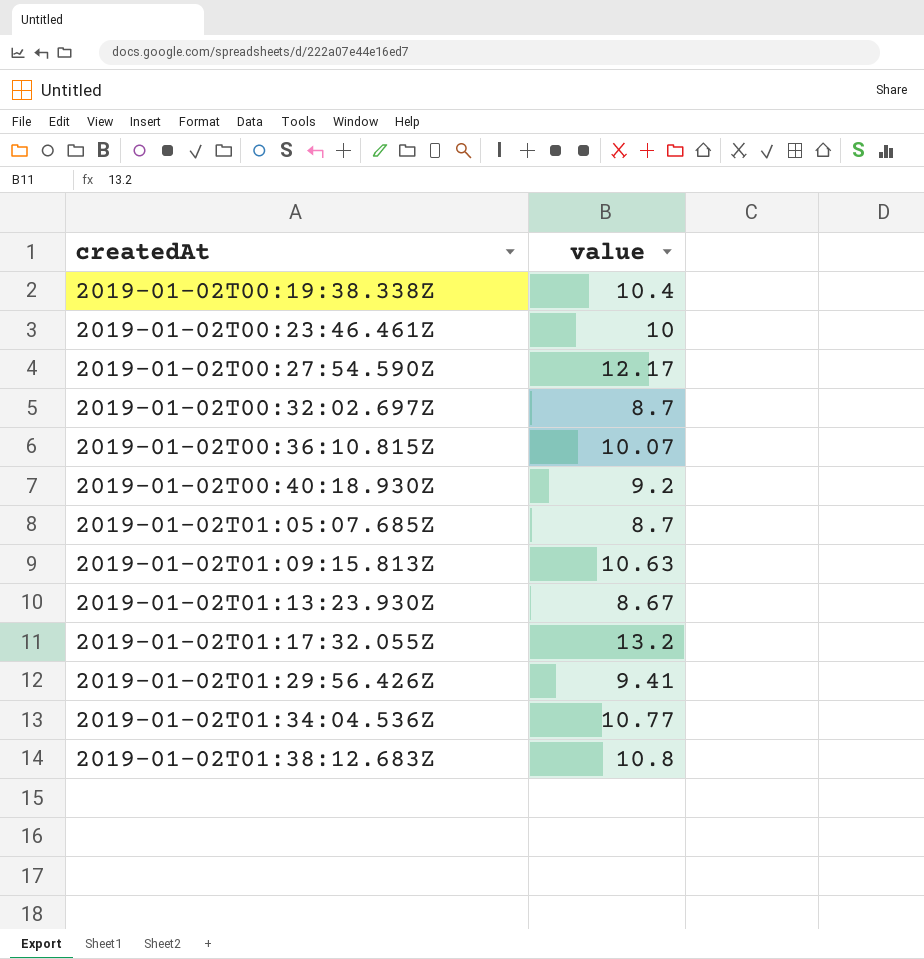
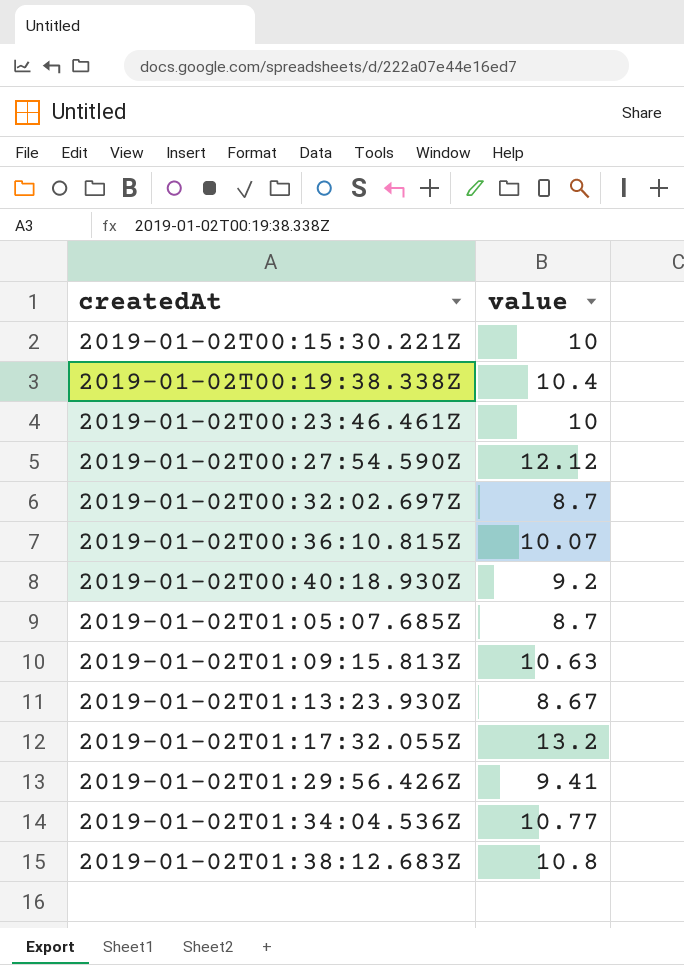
row 2019-01-02T00:15:30.221Z: none -> 10
2019-01-02T00:27:54.590Z | value: 12.17 -> 12.12

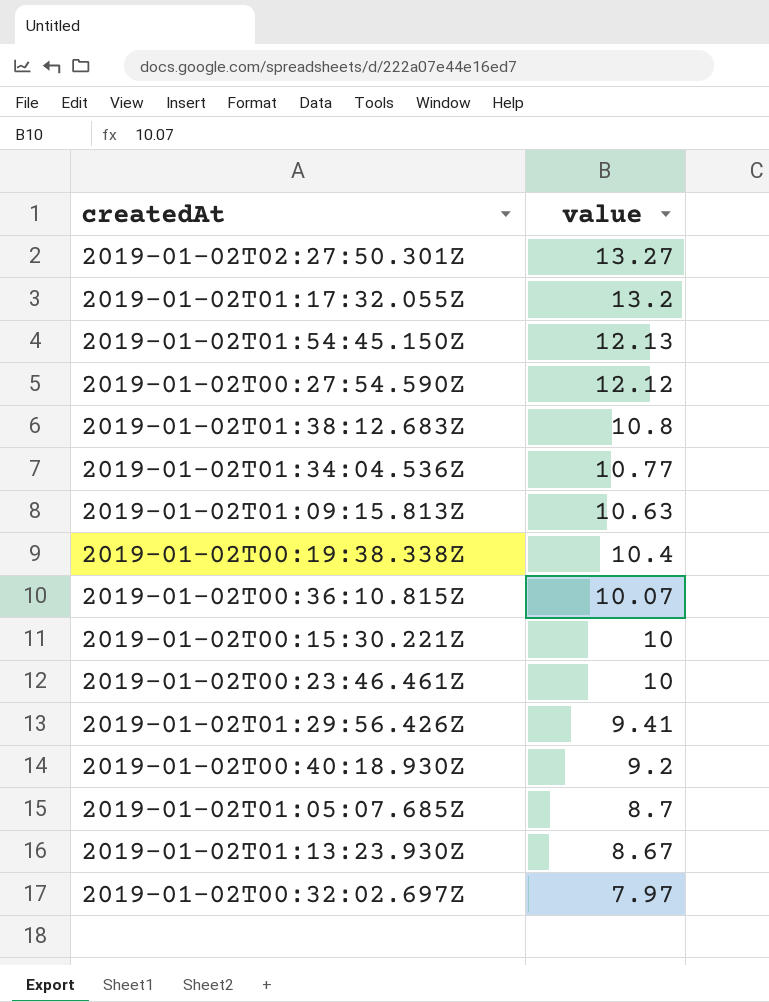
row order: createdAt ascending -> value descending
row 2019-01-02T02:27:50.301Z: none -> 13.27
row 2019-01-02T01:54:45.150Z: none -> 12.13
2019-01-02T00:32:02.697Z | value: 8.7 -> 7.97

